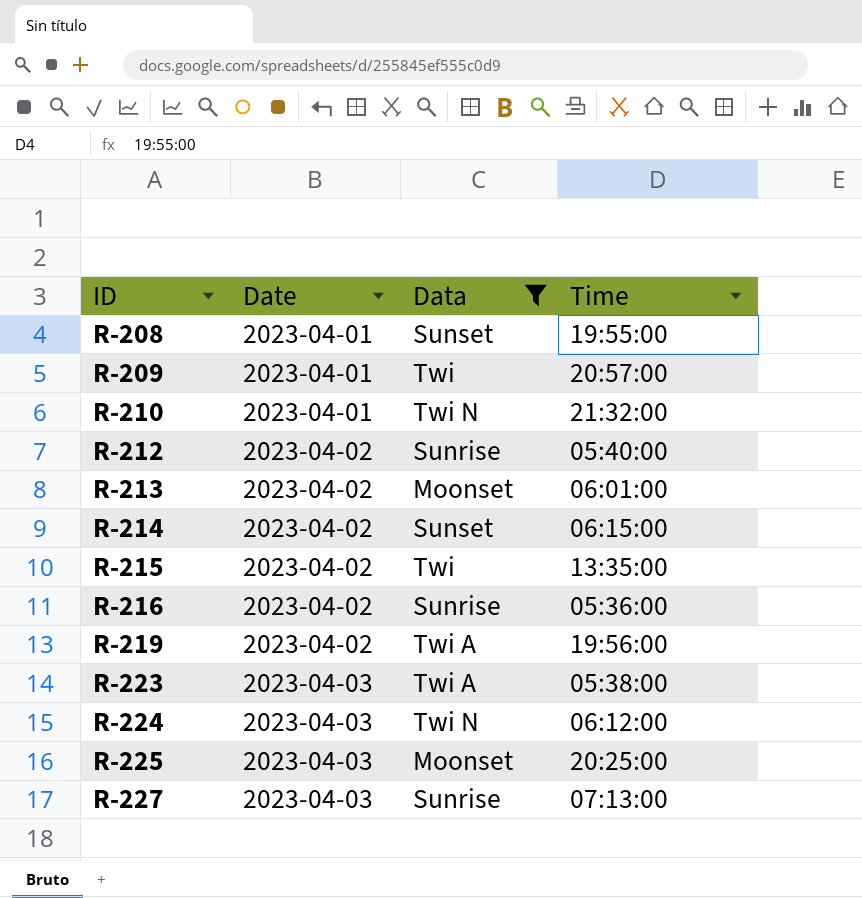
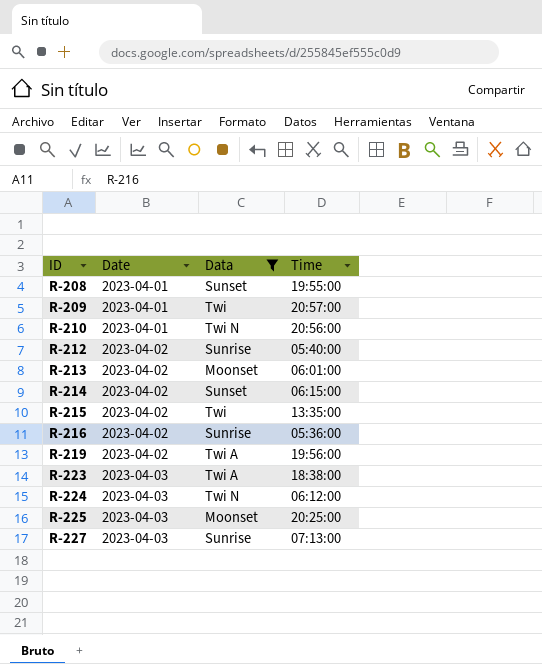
R-210 | Time: 21:32:00 -> 20:56:00
R-223 | Time: 05:38:00 -> 18:38:00

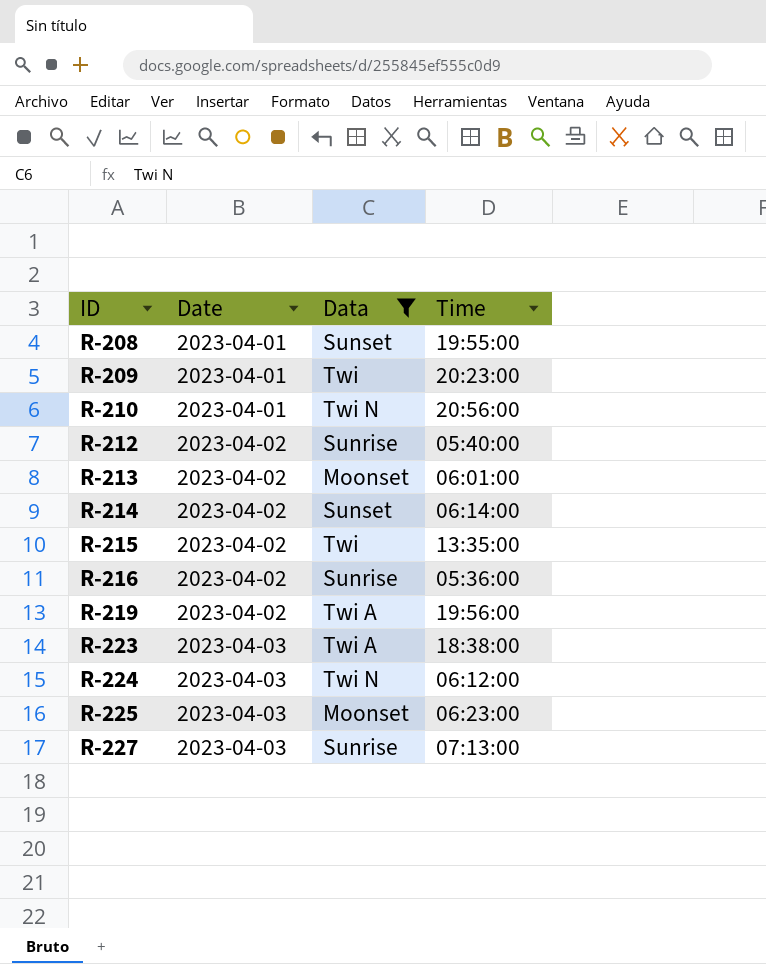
R-209 | Time: 20:57:00 -> 20:23:00
R-214 | Time: 06:15:00 -> 06:14:00
R-225 | Time: 20:25:00 -> 06:23:00

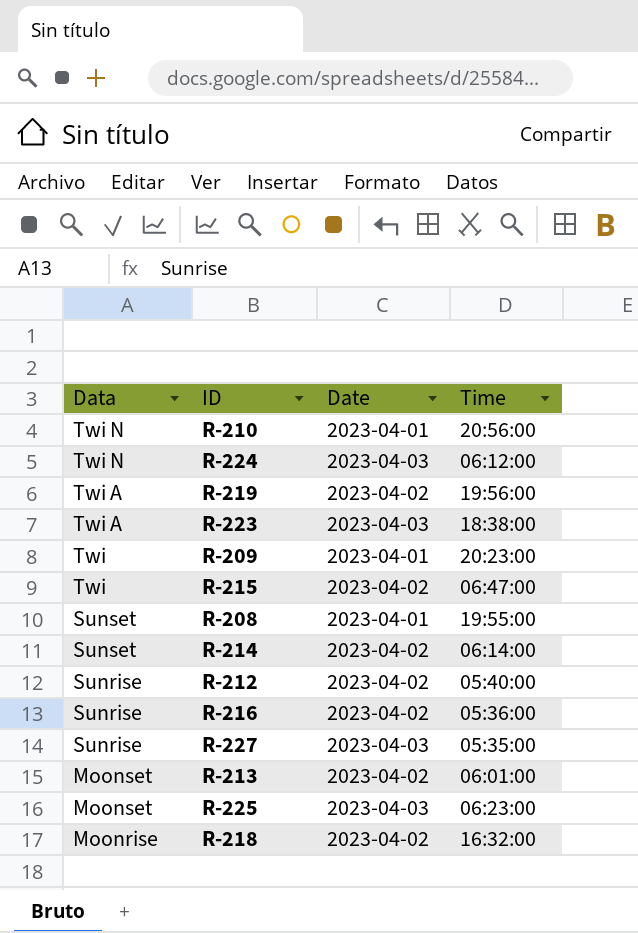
filter: Data != Moonrise -> none
row order: ID ascending -> Data descending
column Data | position: 3 -> 1
R-215 | Time: 13:35:00 -> 06:47:00
R-227 | Time: 07:13:00 -> 05:35:00

